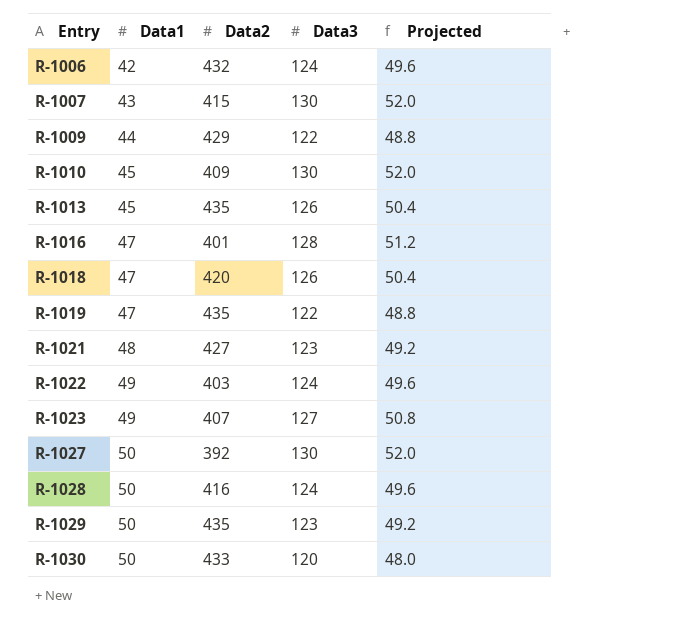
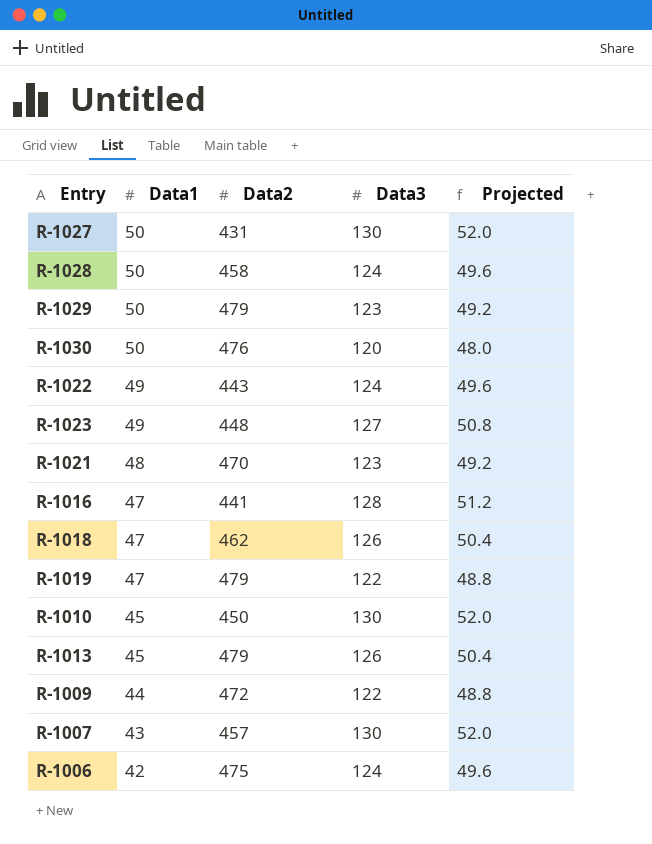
row order: Entry ascending -> Data1 descending
R-1027 | Data2: 392 -> 431
R-1028 | Data2: 416 -> 458
R-1029 | Data2: 435 -> 479
R-1030 | Data2: 433 -> 476
R-1022 | Data2: 403 -> 443
R-1023 | Data2: 407 -> 448
R-1021 | Data2: 427 -> 470
R-1016 | Data2: 401 -> 441
R-1018 | Data2: 420 -> 462
R-1019 | Data2: 435 -> 479
R-1010 | Data2: 409 -> 450
R-1013 | Data2: 435 -> 479
R-1009 | Data2: 429 -> 472
R-1007 | Data2: 415 -> 457
R-1006 | Data2: 432 -> 475

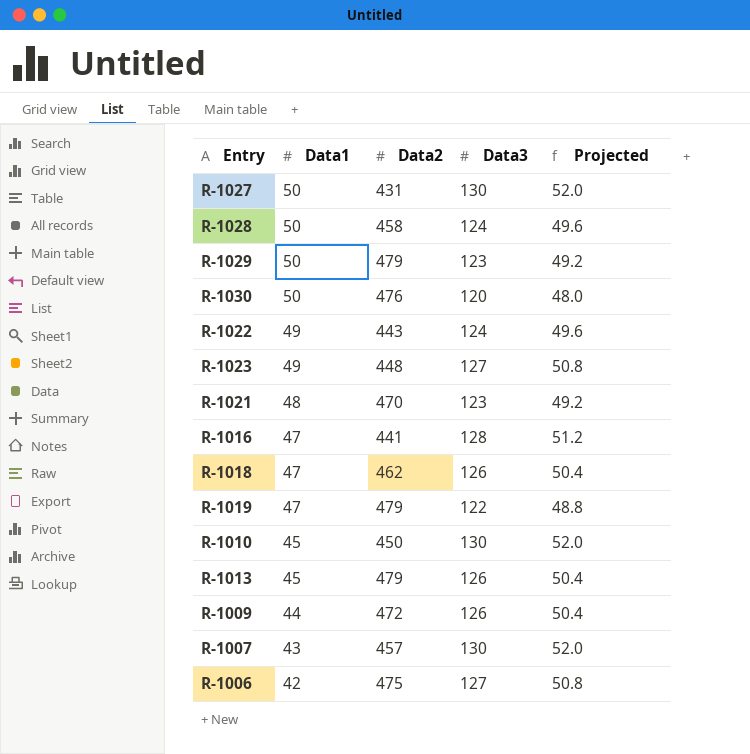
R-1009 | Data3: 122 -> 126
R-1009 | Projected: 48.8 -> 50.4
R-1006 | Data3: 124 -> 127
R-1006 | Projected: 49.6 -> 50.8

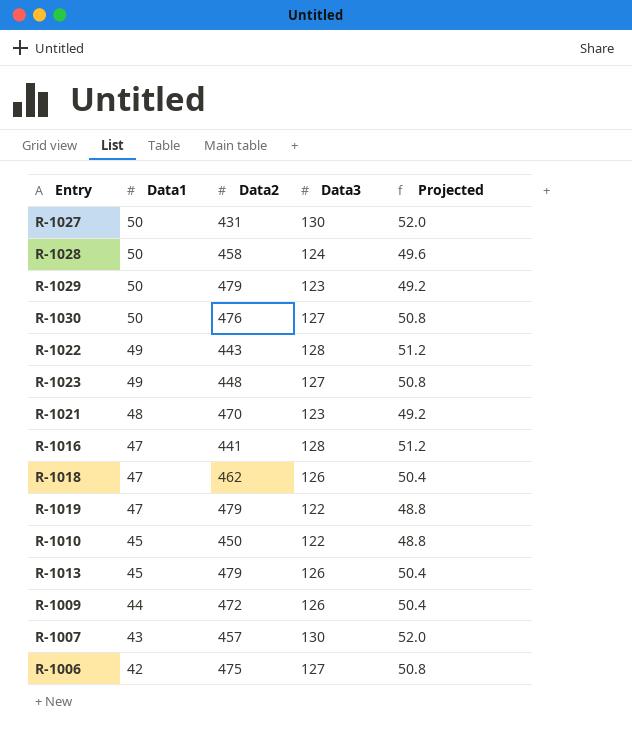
R-1030 | Data3: 120 -> 127
R-1030 | Projected: 48.0 -> 50.8
R-1022 | Data3: 124 -> 128
R-1022 | Projected: 49.6 -> 51.2
R-1010 | Data3: 130 -> 122
R-1010 | Projected: 52.0 -> 48.8

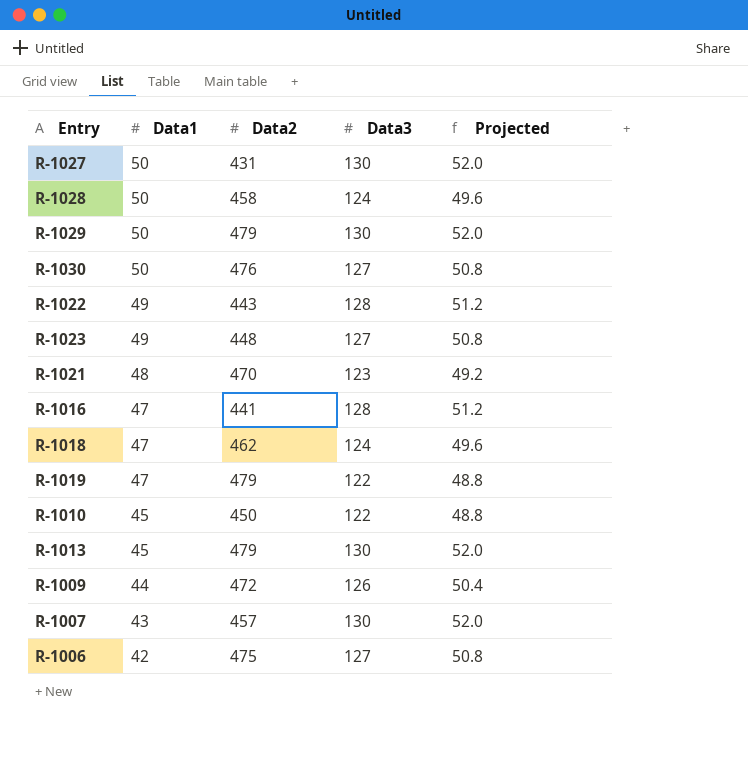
R-1029 | Data3: 123 -> 130
R-1029 | Projected: 49.2 -> 52.0
R-1018 | Data3: 126 -> 124
R-1018 | Projected: 50.4 -> 49.6
R-1013 | Data3: 126 -> 130
R-1013 | Projected: 50.4 -> 52.0

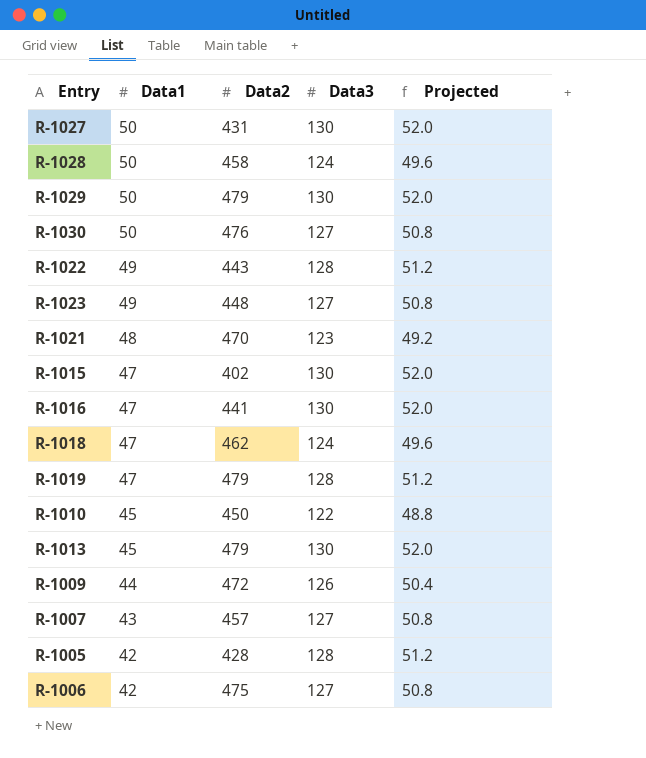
row R-1015: none -> 47 | 402 | 130 | 52.0
R-1016 | Data3: 128 -> 130
R-1016 | Projected: 51.2 -> 52.0
R-1019 | Data3: 122 -> 128
R-1019 | Projected: 48.8 -> 51.2
R-1007 | Data3: 130 -> 127
R-1007 | Projected: 52.0 -> 50.8
row R-1005: none -> 42 | 428 | 128 | 51.2

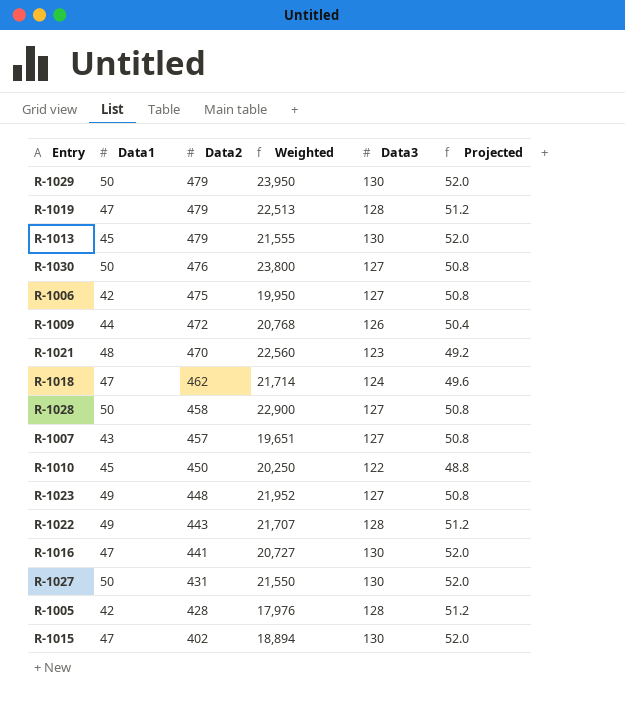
row order: Data1 descending -> Data2 descending
column Weighted | formula: none -> [Data1] * [Data2]
R-1028 | Data3: 124 -> 127
R-1028 | Projected: 49.6 -> 50.8

